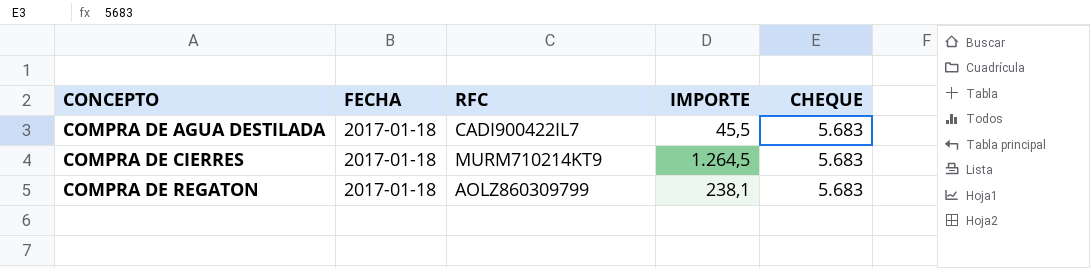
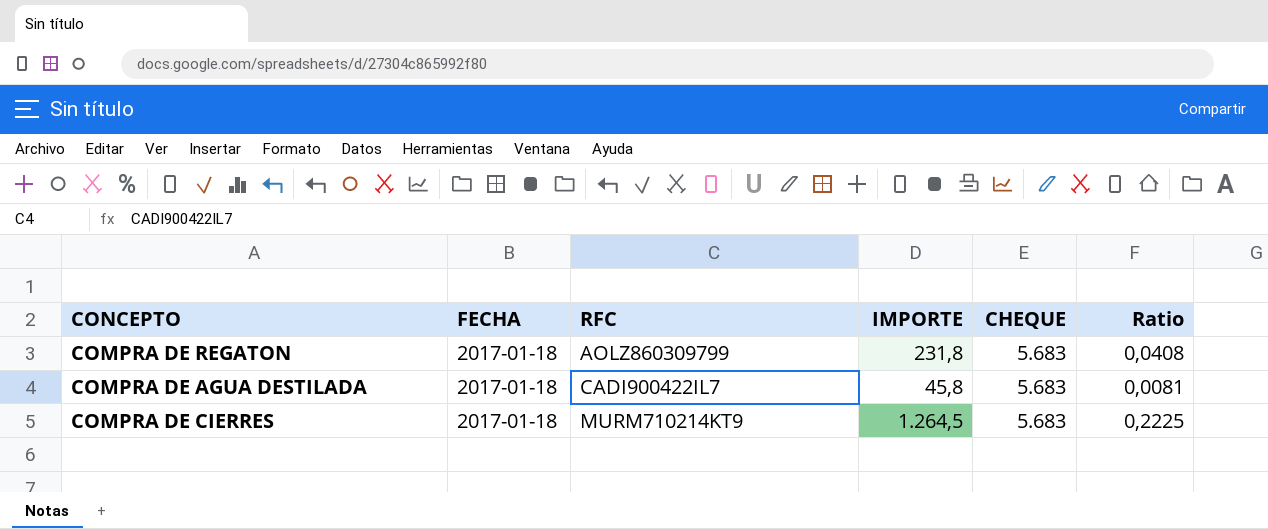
row order: CONCEPTO ascending -> RFC ascending
column Ratio | formula: none -> [IMPORTE] / [CHEQUE]
COMPRA DE REGATON | IMPORTE: 238,1 -> 231,8
COMPRA DE AGUA DESTILADA | IMPORTE: 45,5 -> 45,8

